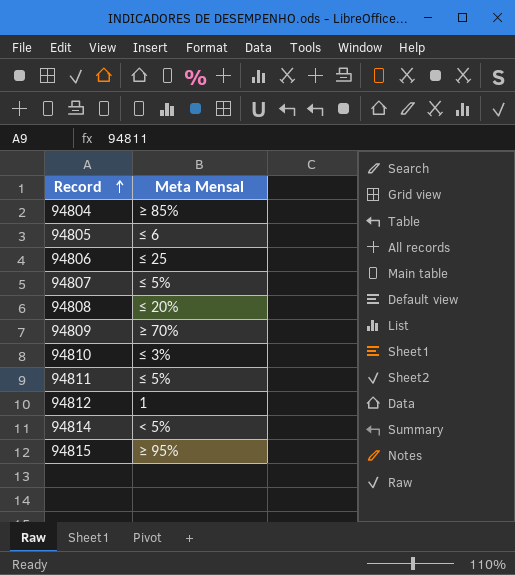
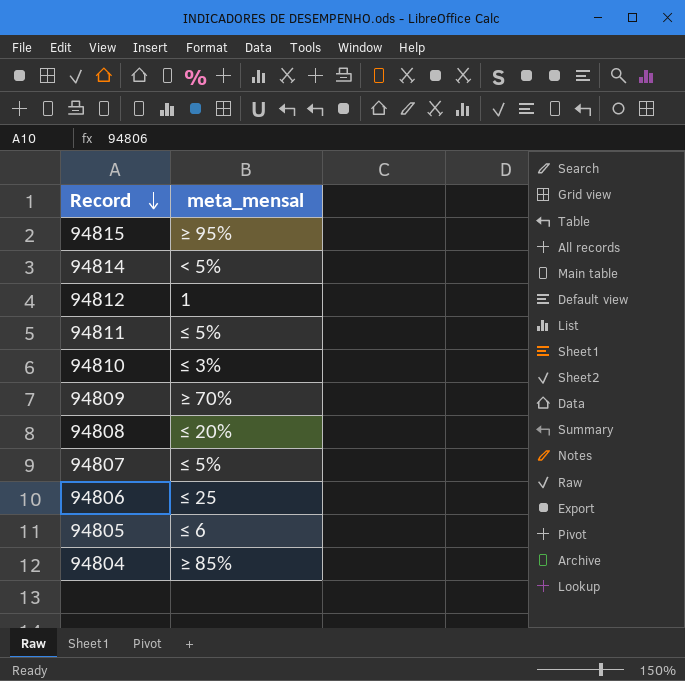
row order: Record ascending -> Record descending
column name: Meta Mensal -> meta_mensal

